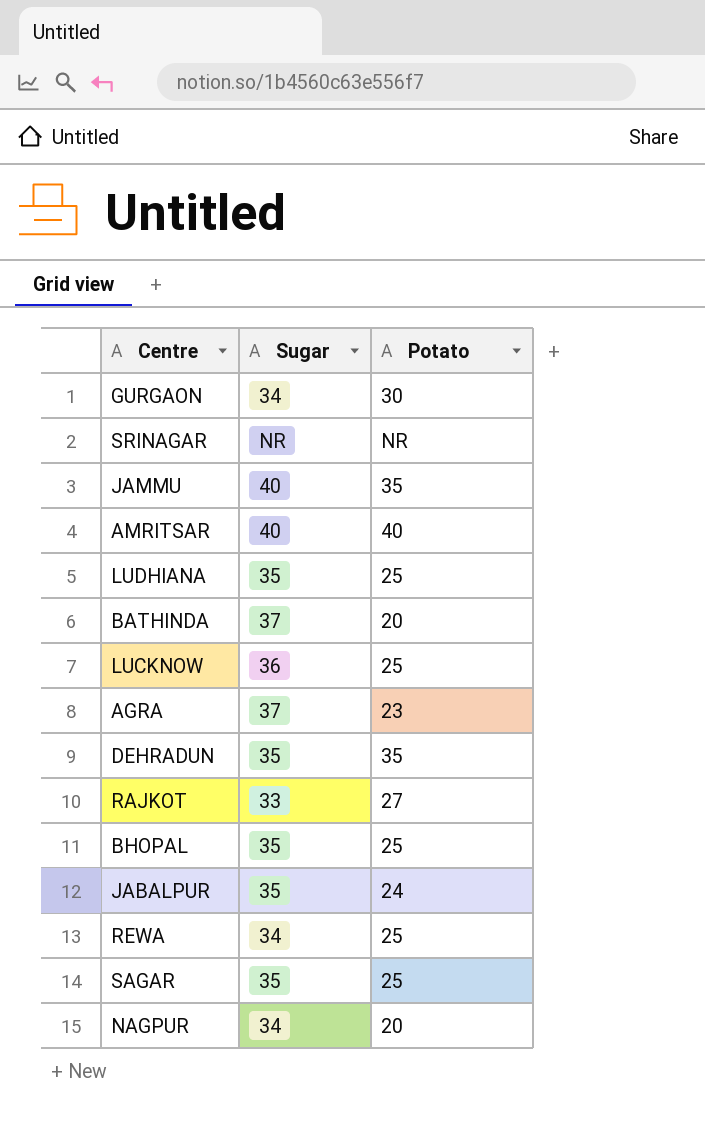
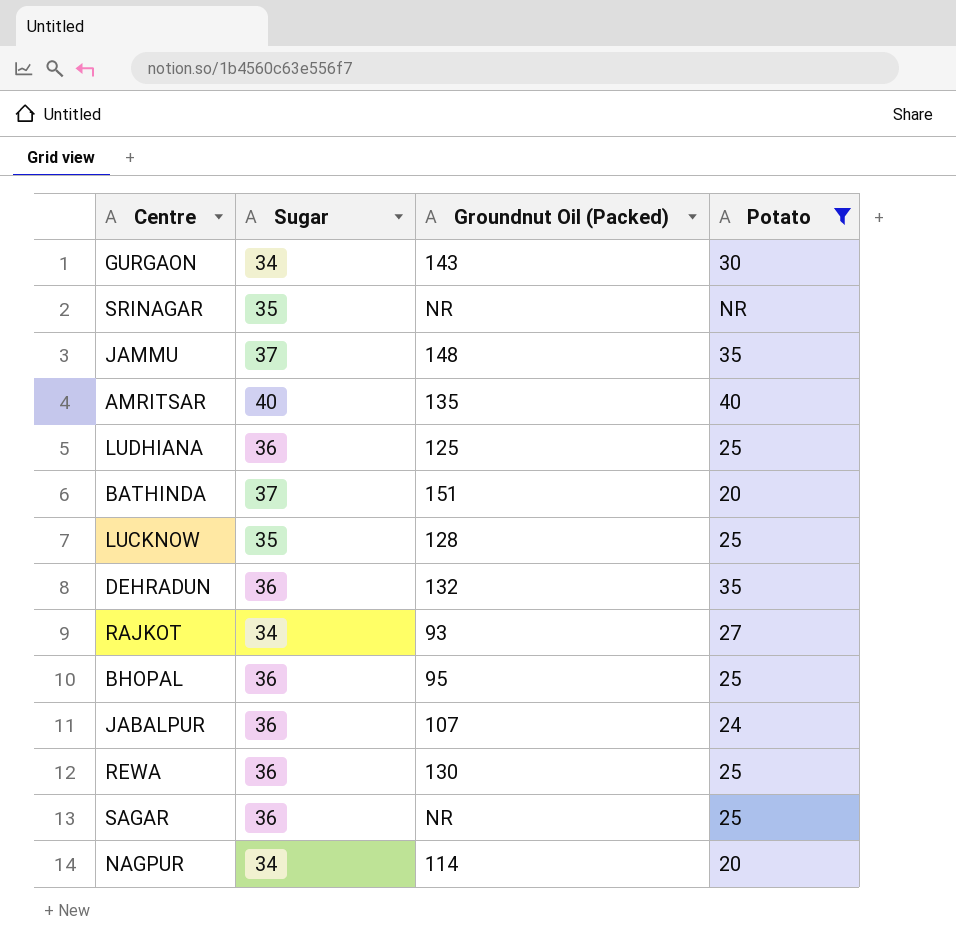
filter: none -> Potato != 23
column Groundnut Oil (Packed) | position: none -> 3
SRINAGAR | Sugar: NR -> 35
JAMMU | Sugar: 40 -> 37
LUDHIANA | Sugar: 35 -> 36
LUCKNOW | Sugar: 36 -> 35
DEHRADUN | Sugar: 35 -> 36
RAJKOT | Sugar: 33 -> 34
BHOPAL | Sugar: 35 -> 36
JABALPUR | Sugar: 35 -> 36
REWA | Sugar: 34 -> 36
SAGAR | Sugar: 35 -> 36

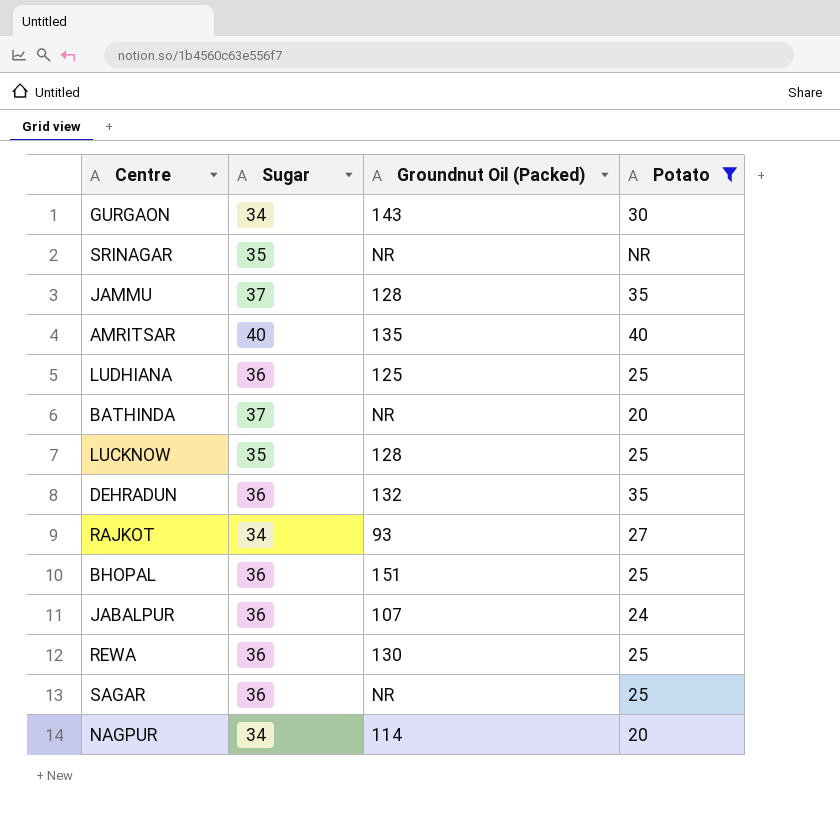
JAMMU | Groundnut Oil (Packed): 148 -> 128
BATHINDA | Groundnut Oil (Packed): 151 -> NR
BHOPAL | Groundnut Oil (Packed): 95 -> 151

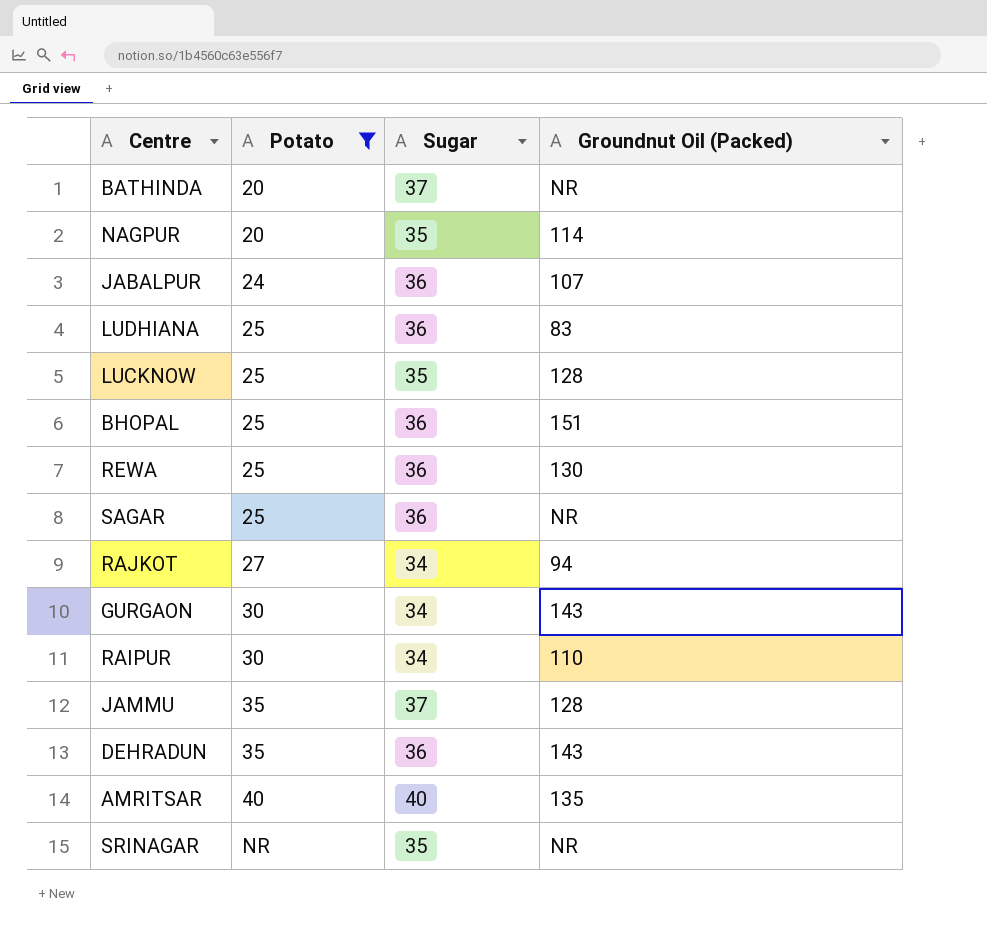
row order: none -> Potato ascending
column Potato | position: 4 -> 2
NAGPUR | Sugar: 34 -> 35
LUDHIANA | Groundnut Oil (Packed): 125 -> 83
RAJKOT | Groundnut Oil (Packed): 93 -> 94
row RAIPUR: none -> 30 | 34 | 110
DEHRADUN | Groundnut Oil (Packed): 132 -> 143

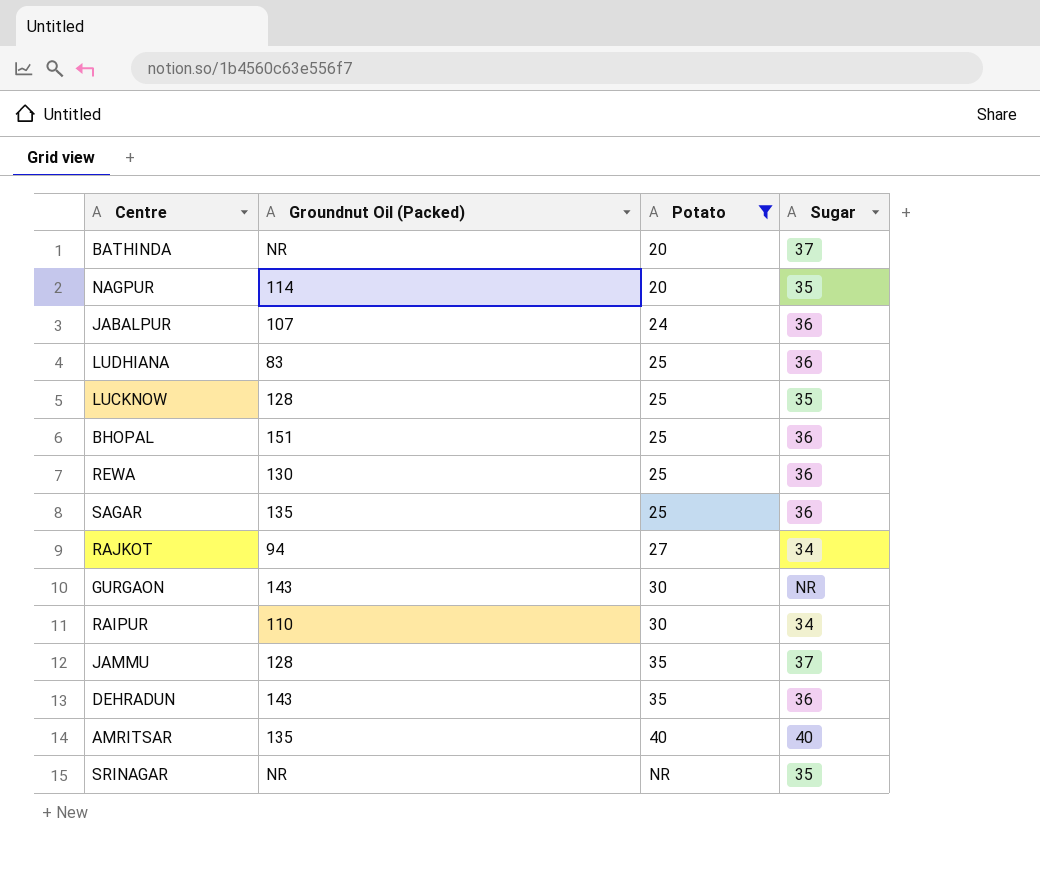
column Groundnut Oil (Packed) | position: 4 -> 2
SAGAR | Groundnut Oil (Packed): NR -> 135
GURGAON | Sugar: 34 -> NR

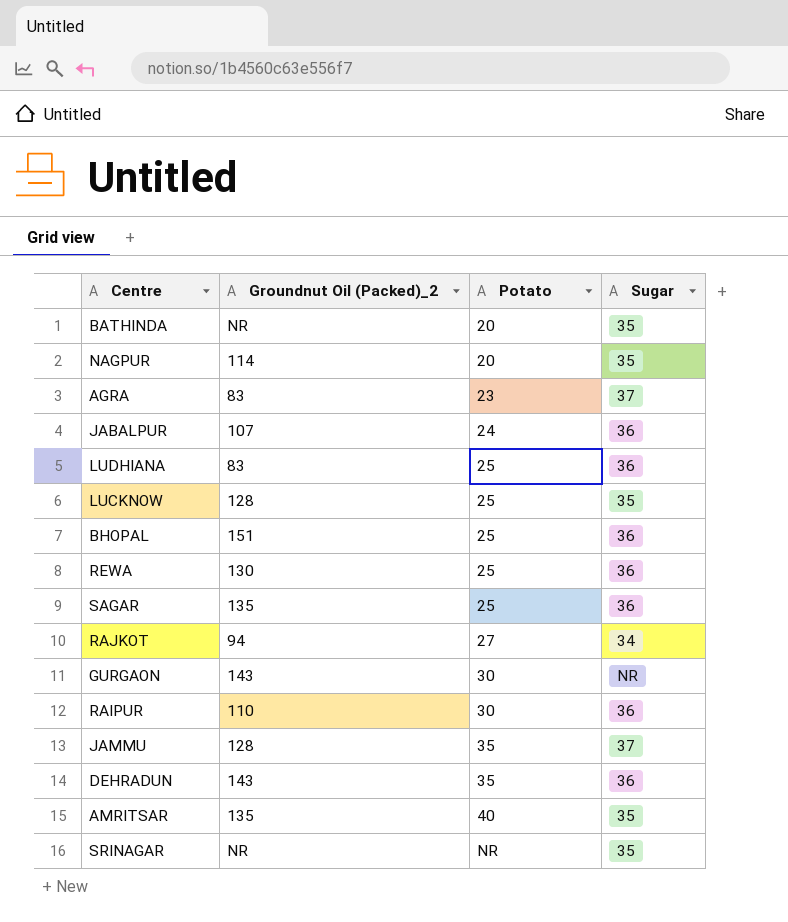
filter: Potato != 23 -> none
column name: Groundnut Oil (Packed) -> Groundnut Oil (Packed)_2
BATHINDA | Sugar: 37 -> 35
RAIPUR | Sugar: 34 -> 36
AMRITSAR | Sugar: 40 -> 35

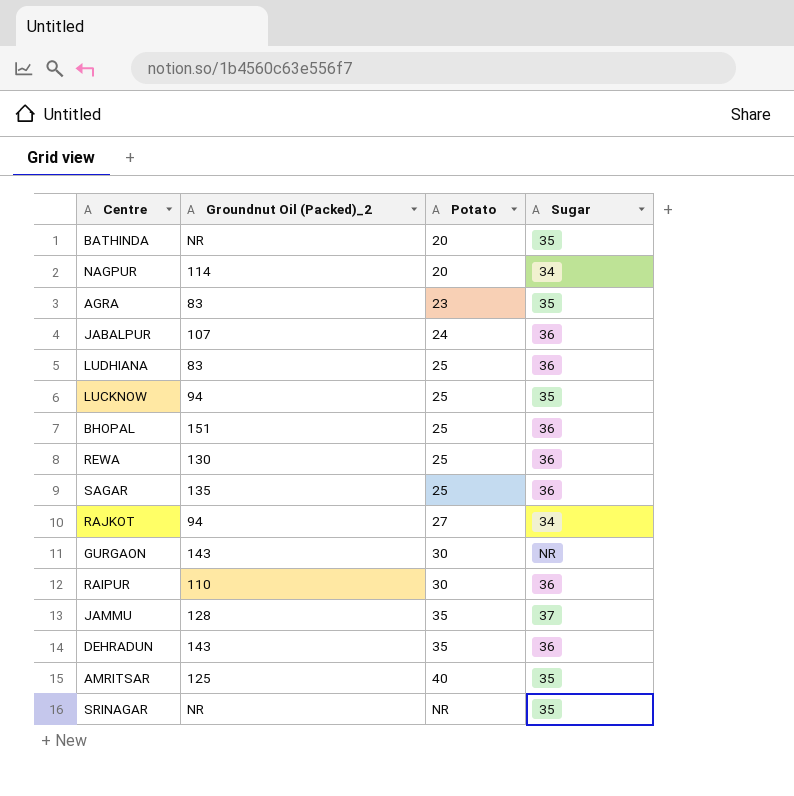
NAGPUR | Sugar: 35 -> 34
AGRA | Sugar: 37 -> 35
LUCKNOW | Groundnut Oil (Packed)_2: 128 -> 94
AMRITSAR | Groundnut Oil (Packed)_2: 135 -> 125

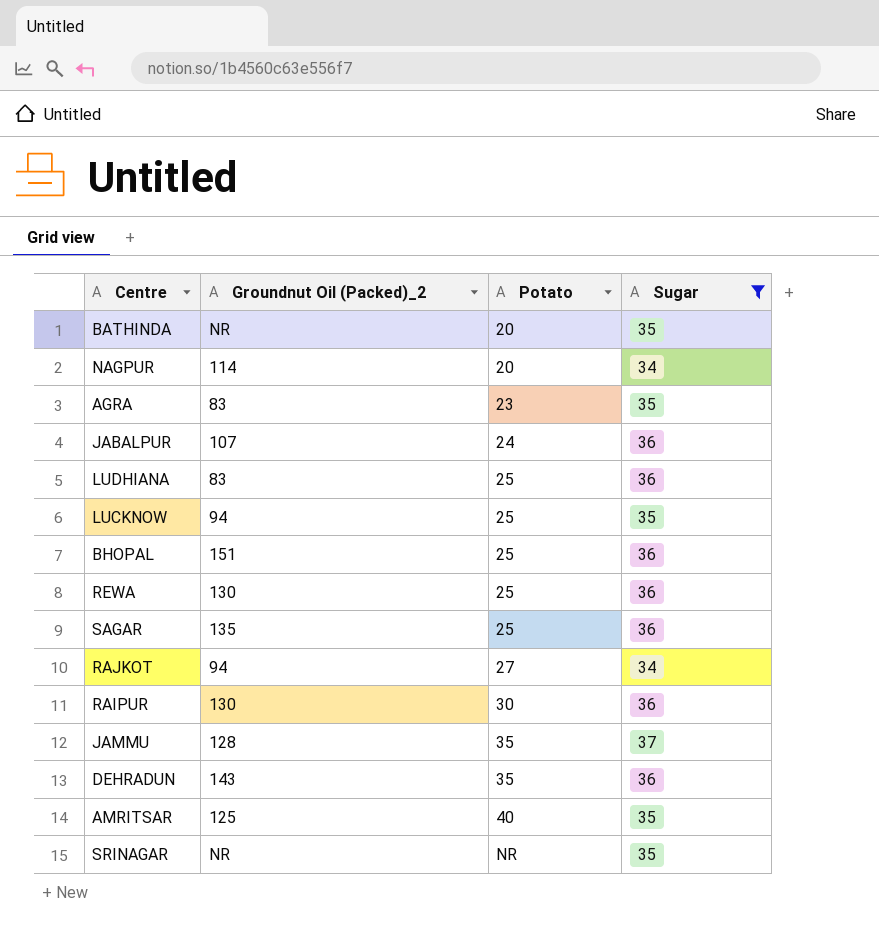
filter: none -> Sugar != NR
RAIPUR | Groundnut Oil (Packed)_2: 110 -> 130

